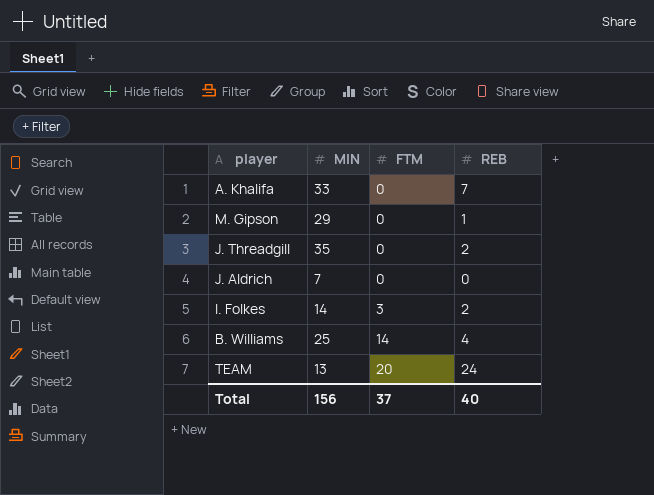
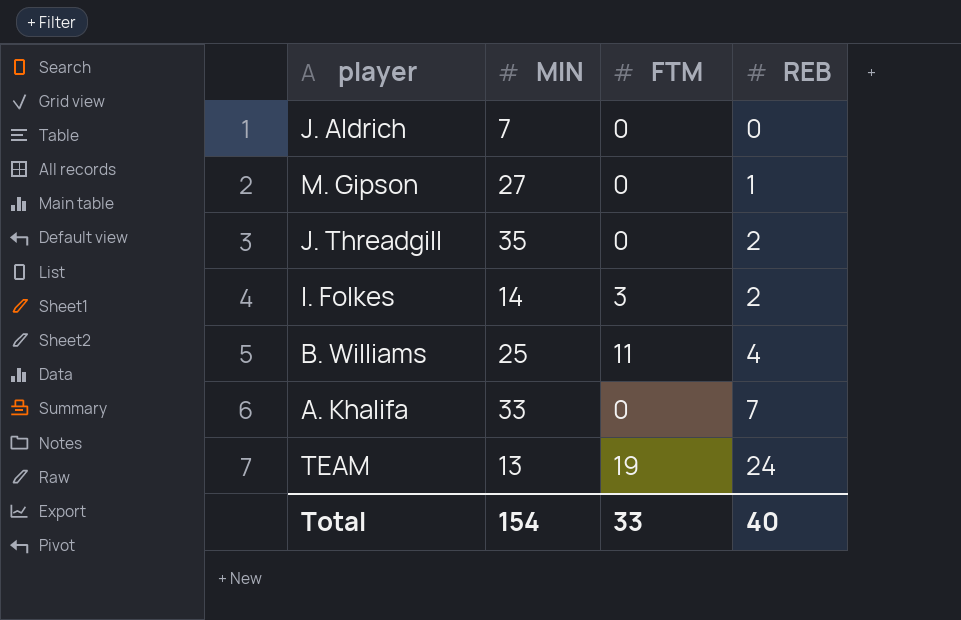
row order: FTM ascending -> REB ascending
M. Gipson | MIN: 29 -> 27
B. Williams | FTM: 14 -> 11
TEAM | FTM: 20 -> 19
Total | MIN: 156 -> 154
Total | FTM: 37 -> 33

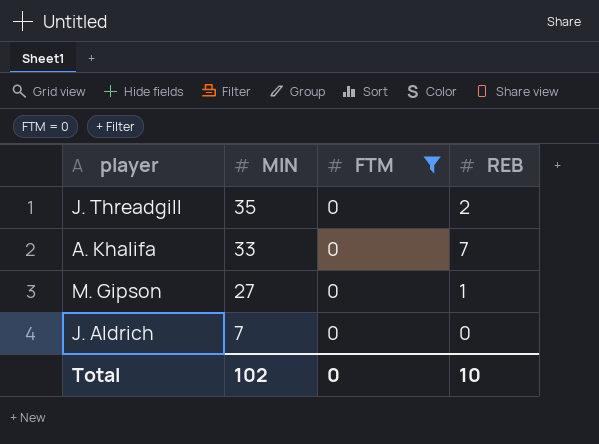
filter: none -> FTM = 0
row order: REB ascending -> MIN descending
Total | MIN: 154 -> 102
Total | FTM: 33 -> 0
Total | REB: 40 -> 10

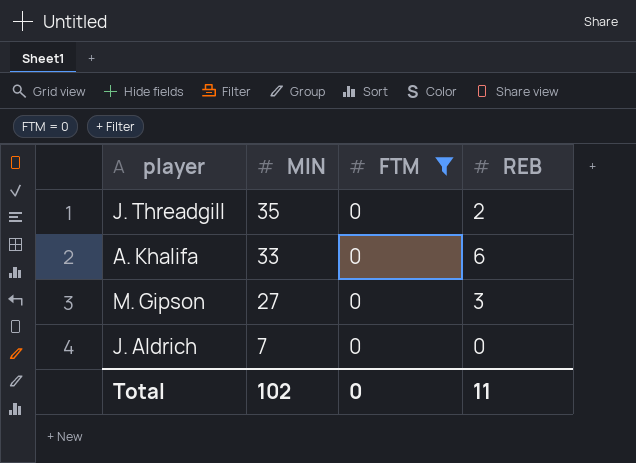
A. Khalifa | REB: 7 -> 6
M. Gipson | REB: 1 -> 3
Total | REB: 10 -> 11

